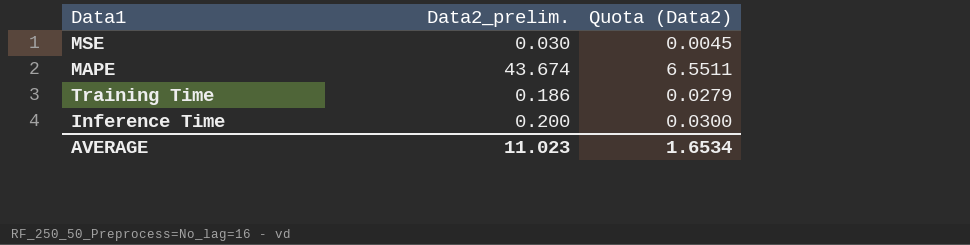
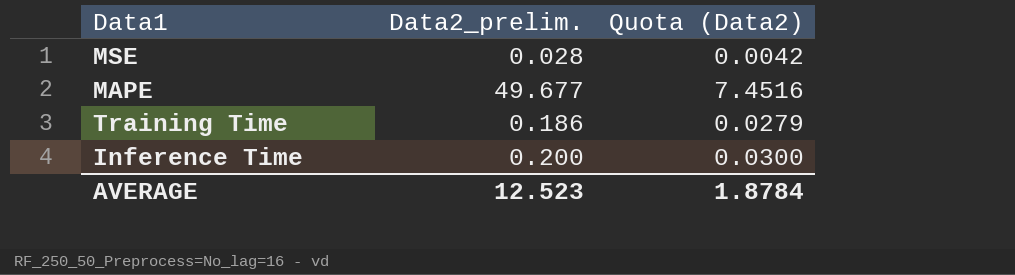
MSE | Data2_prelim.: 0.030 -> 0.028
MSE | Quota (Data2): 0.0045 -> 0.0042
MAPE | Data2_prelim.: 43.674 -> 49.677
MAPE | Quota (Data2): 6.5511 -> 7.4516
AVERAGE | Data2_prelim.: 11.023 -> 12.523
AVERAGE | Quota (Data2): 1.6534 -> 1.8784

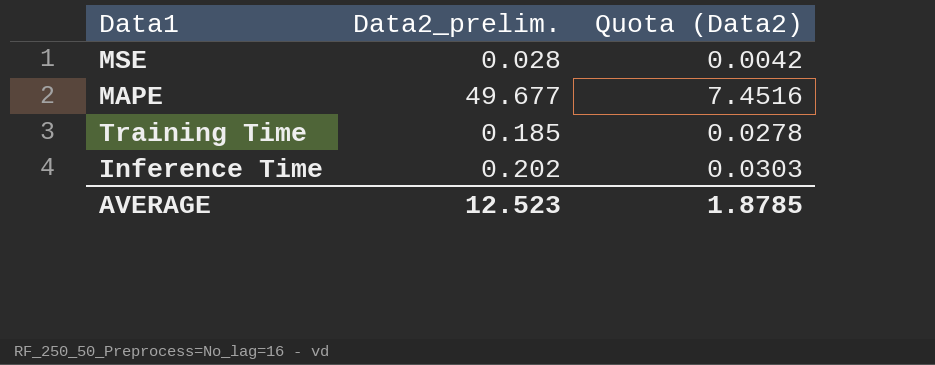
Training Time | Data2_prelim.: 0.186 -> 0.185
Training Time | Quota (Data2): 0.0279 -> 0.0278
Inference Time | Data2_prelim.: 0.200 -> 0.202
Inference Time | Quota (Data2): 0.0300 -> 0.0303
AVERAGE | Quota (Data2): 1.8784 -> 1.8785

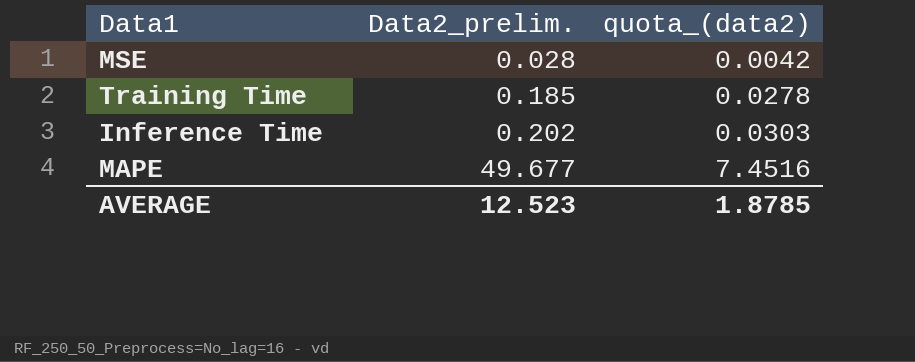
row order: none -> Data2_prelim. ascending
column name: Quota (Data2) -> quota_(data2)

